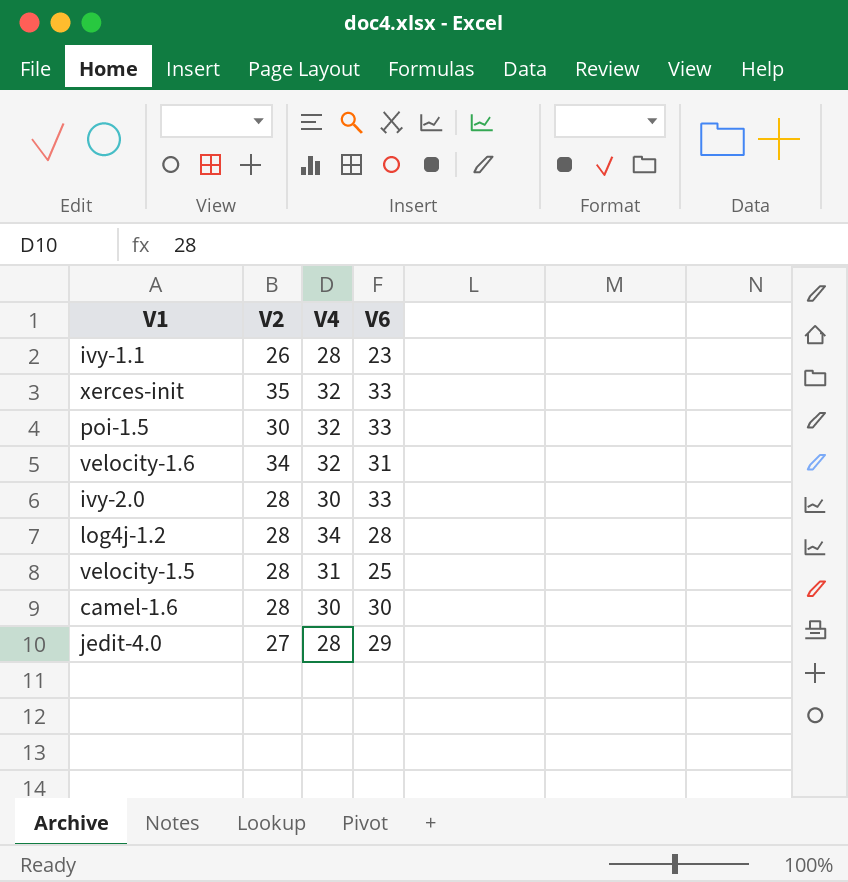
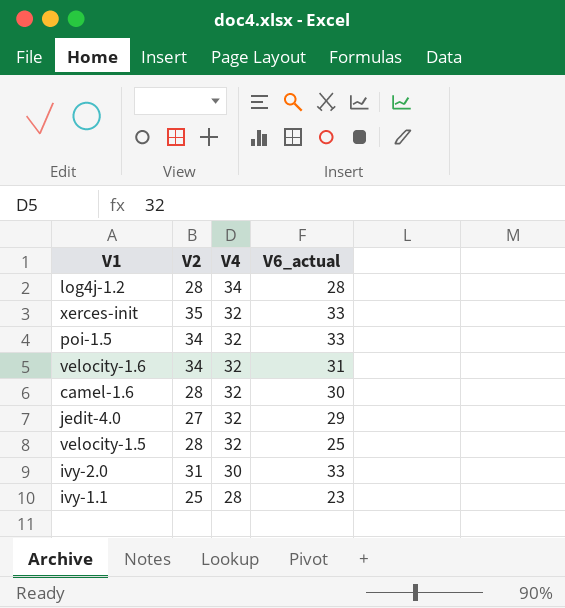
row order: none -> V4 descending
column name: V6 -> V6_actual
poi-1.5 | V2: 30 -> 34
camel-1.6 | V4: 30 -> 32
jedit-4.0 | V4: 28 -> 32
velocity-1.5 | V4: 31 -> 32
ivy-2.0 | V2: 28 -> 31
ivy-1.1 | V2: 26 -> 25

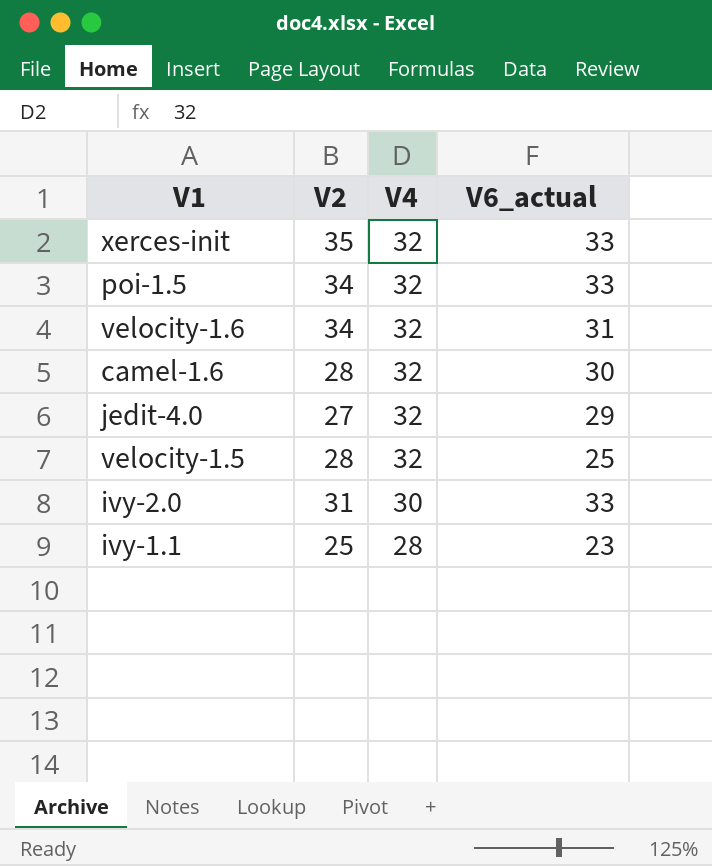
row log4j-1.2: 28 | 34 | 28 -> none

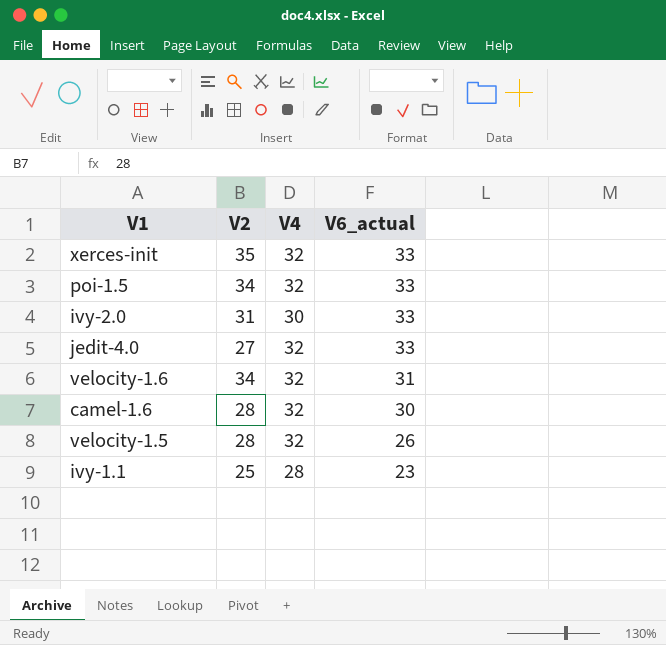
row order: V4 descending -> V6_actual descending
jedit-4.0 | V6_actual: 29 -> 33
velocity-1.5 | V6_actual: 25 -> 26

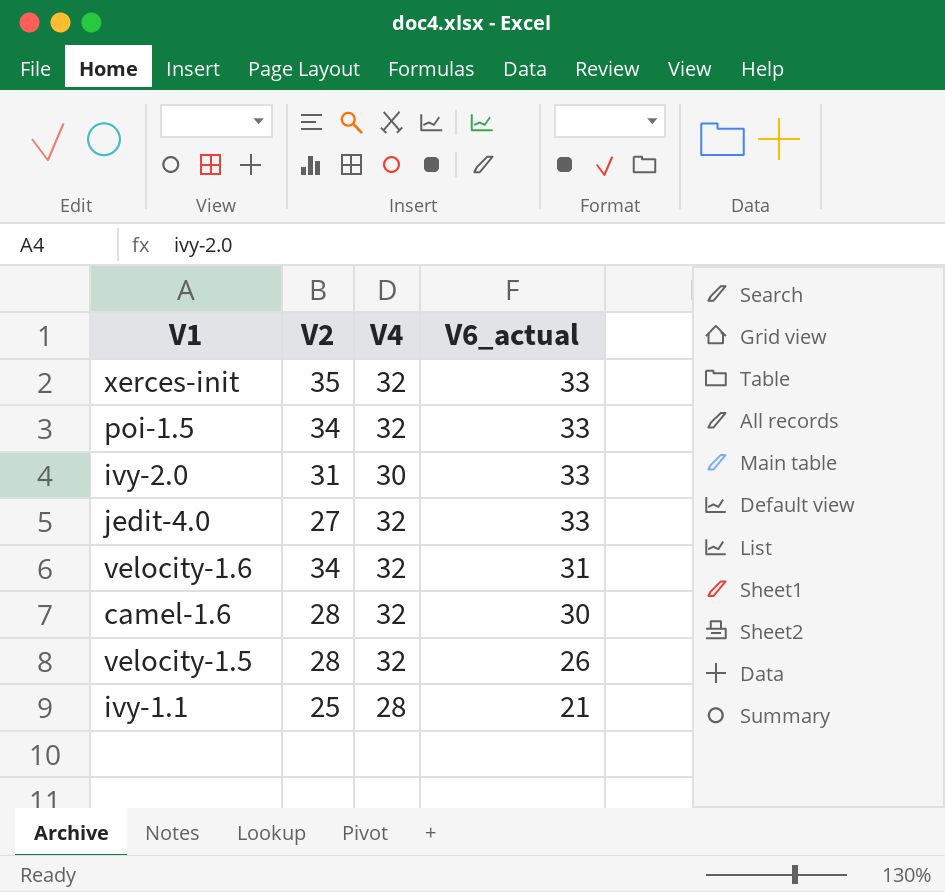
ivy-1.1 | V6_actual: 23 -> 21

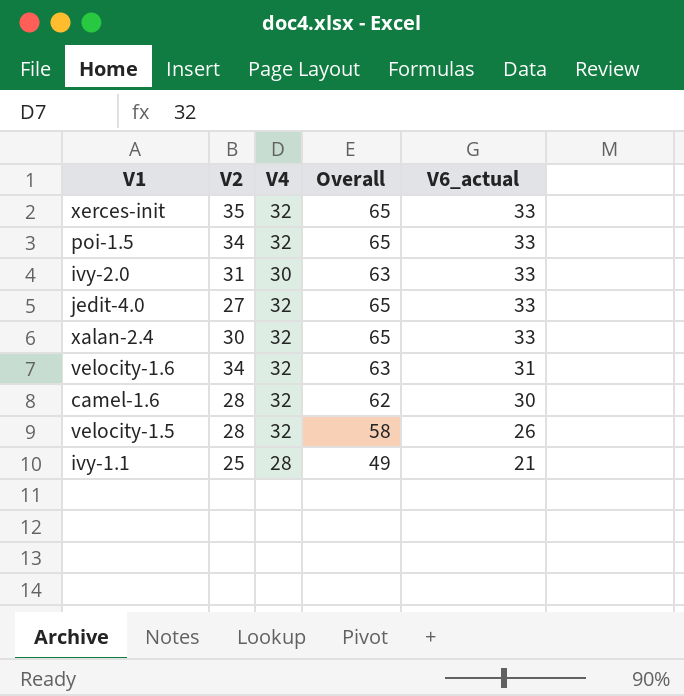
column Overall | formula: none -> [V4] + [V6_actual]
row xalan-2.4: none -> 30 | 32 | 65 | 33

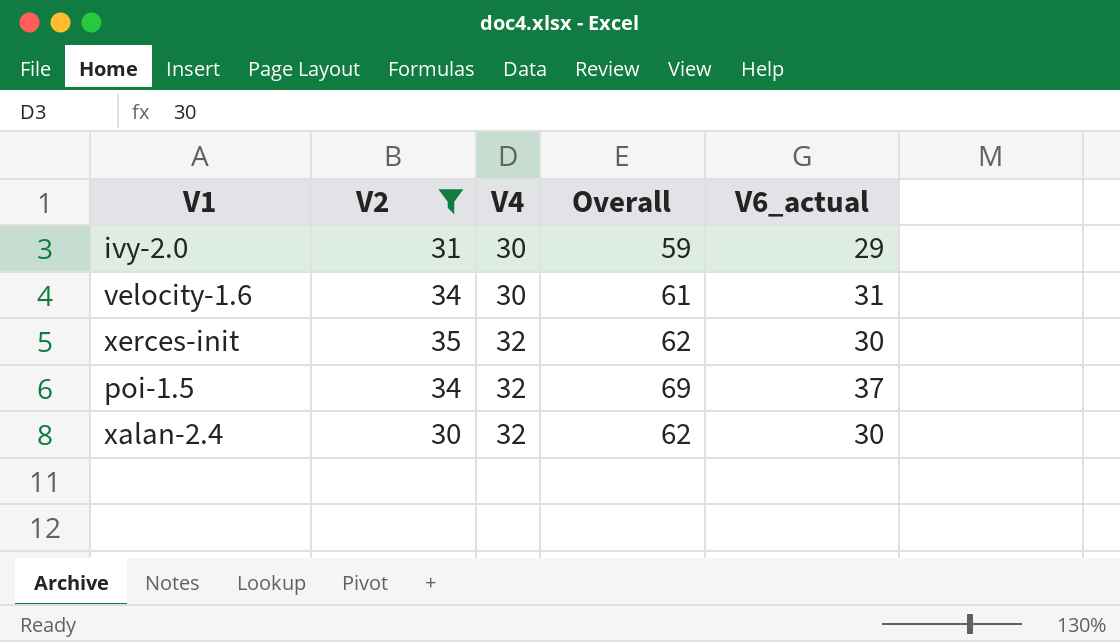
filter: none -> V2 >= 30
row order: V6_actual descending -> V4 ascending
ivy-2.0 | Overall: 63 -> 59
ivy-2.0 | V6_actual: 33 -> 29
velocity-1.6 | V4: 32 -> 30
velocity-1.6 | Overall: 63 -> 61
xerces-init | Overall: 65 -> 62
xerces-init | V6_actual: 33 -> 30
poi-1.5 | Overall: 65 -> 69
poi-1.5 | V6_actual: 33 -> 37
xalan-2.4 | Overall: 65 -> 62
xalan-2.4 | V6_actual: 33 -> 30

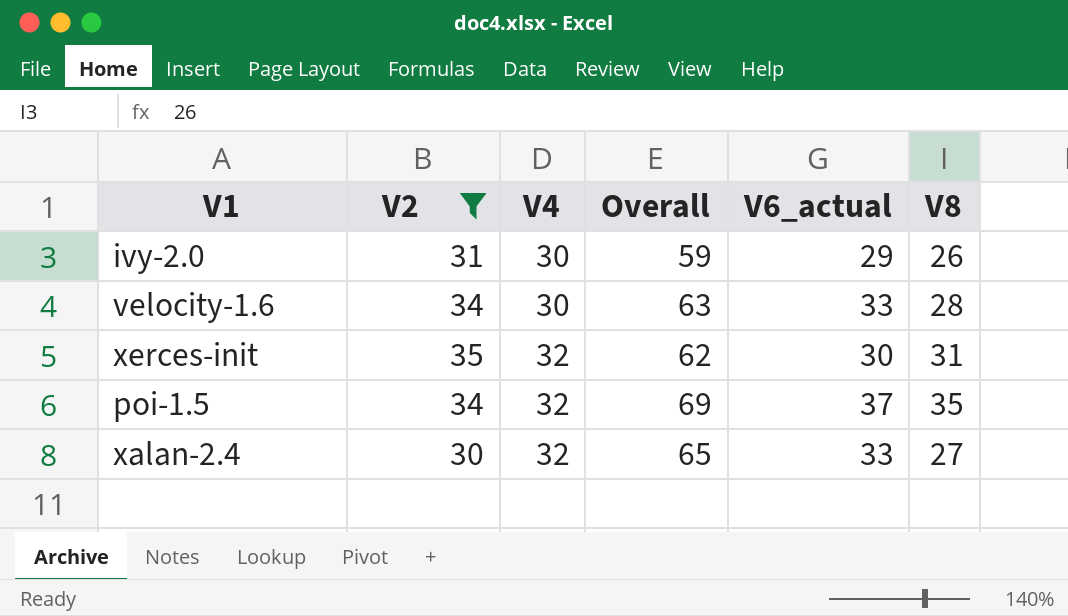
column V8 | position: none -> 6
velocity-1.6 | Overall: 61 -> 63
velocity-1.6 | V6_actual: 31 -> 33
xalan-2.4 | Overall: 62 -> 65
xalan-2.4 | V6_actual: 30 -> 33

